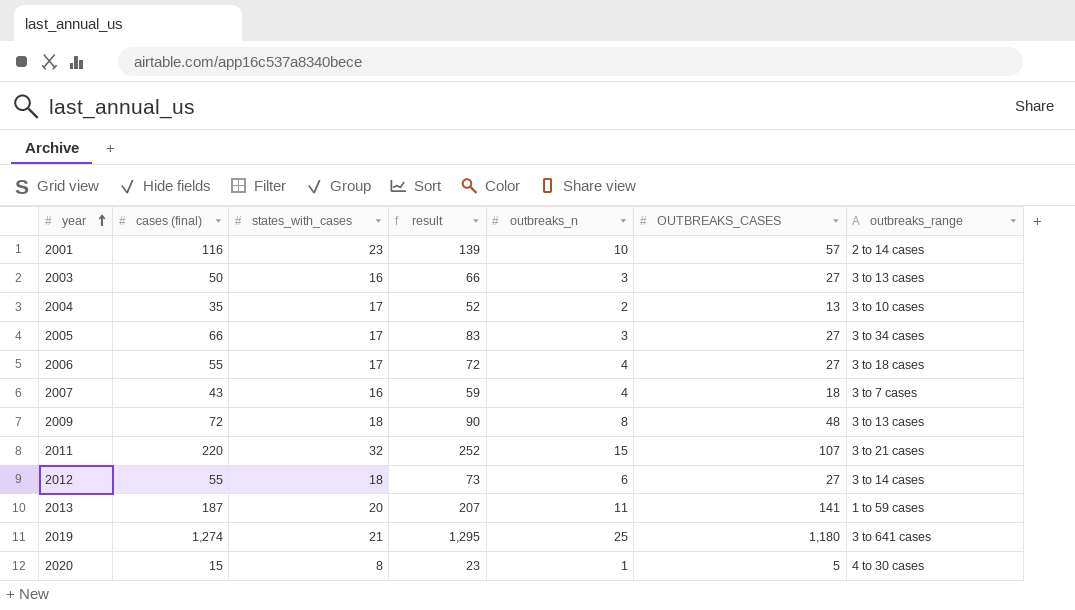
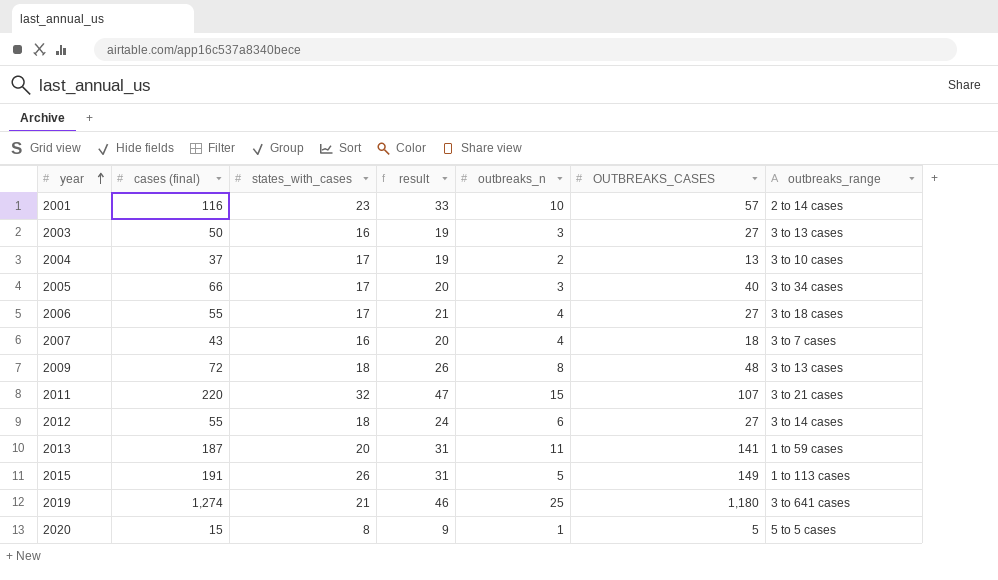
column result | formula: [cases (final)] + [states_with_cases] -> [states_with_cases] + [outbreaks_n]
2004 | cases (final): 35 -> 37
2005 | OUTBREAKS_CASES: 27 -> 40
row 2015: none -> 191 | 26 | 31 | 5 | 149 | 1 to 113 cases
2020 | outbreaks_range: 4 to 30 cases -> 5 to 5 cases

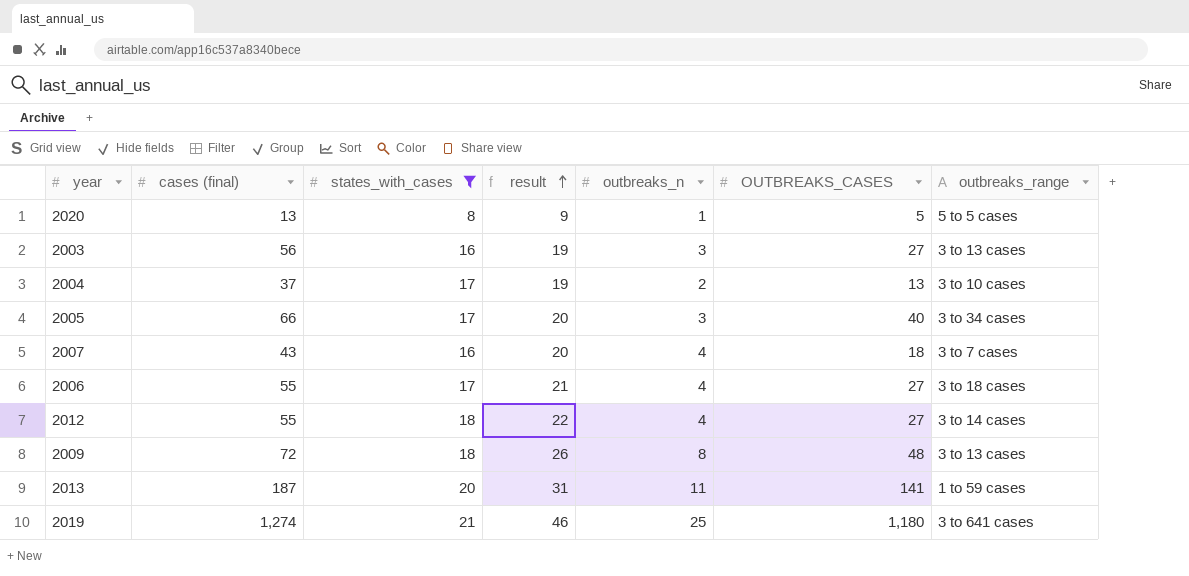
filter: none -> states_with_cases <= 21
row order: year ascending -> result ascending
2020 | cases (final): 15 -> 13
2003 | cases (final): 50 -> 56
2012 | result: 24 -> 22
2012 | outbreaks_n: 6 -> 4

